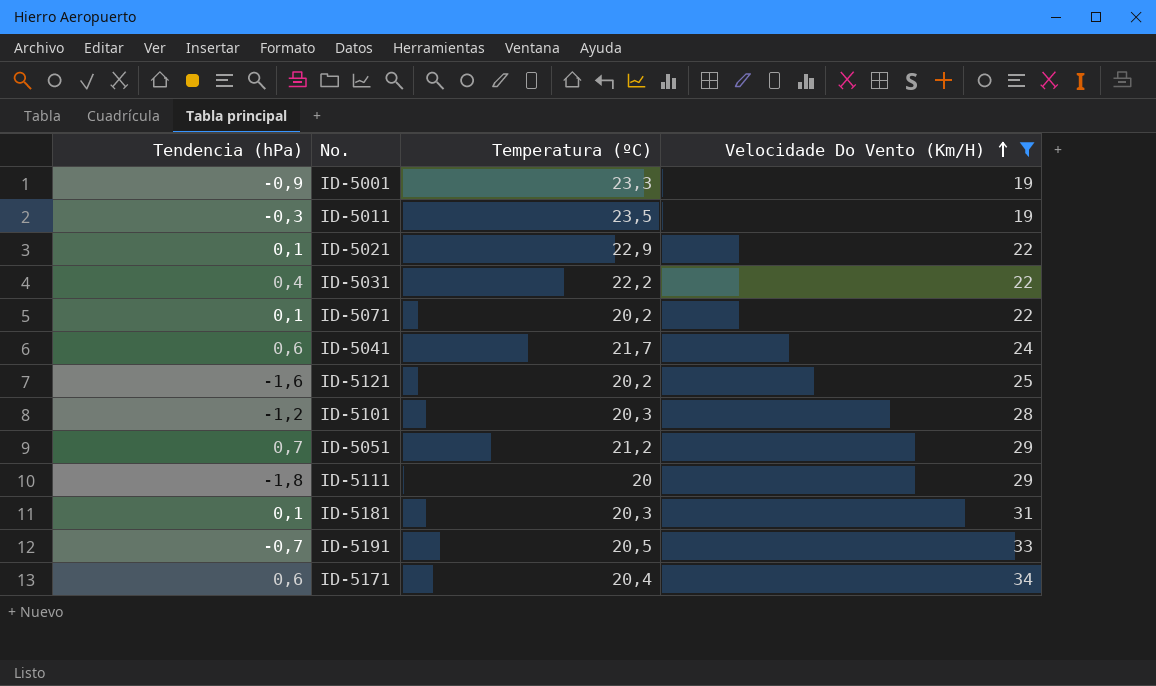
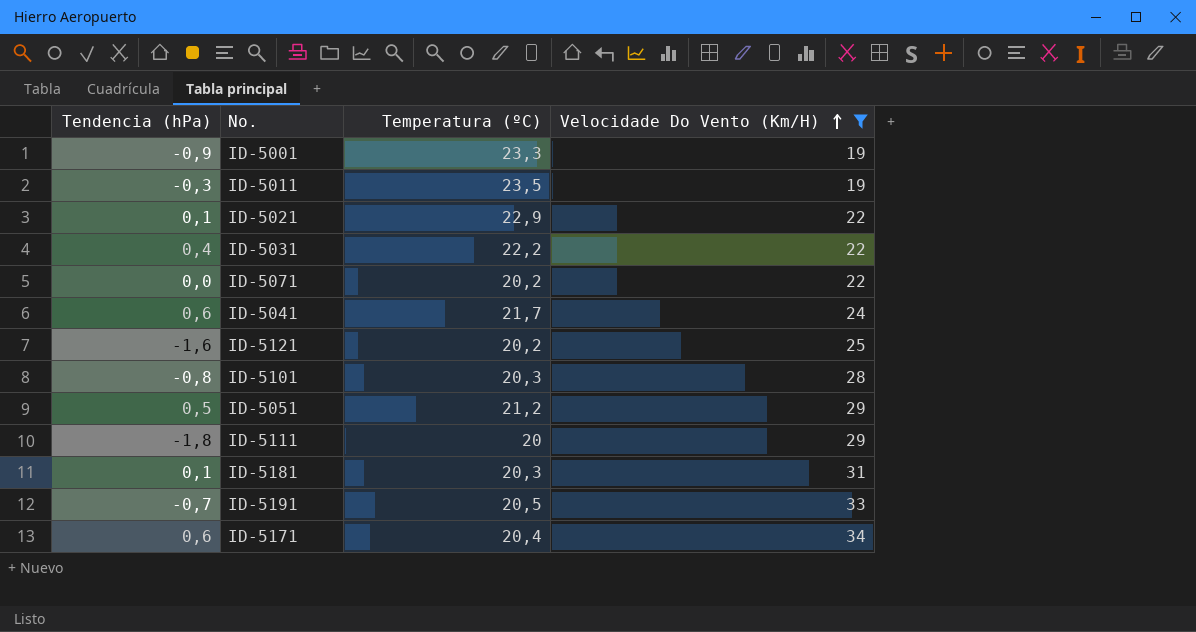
ID-5071 | Tendencia (hPa): 0,1 -> 0,0
ID-5101 | Tendencia (hPa): -1,2 -> -0,8
ID-5051 | Tendencia (hPa): 0,7 -> 0,5

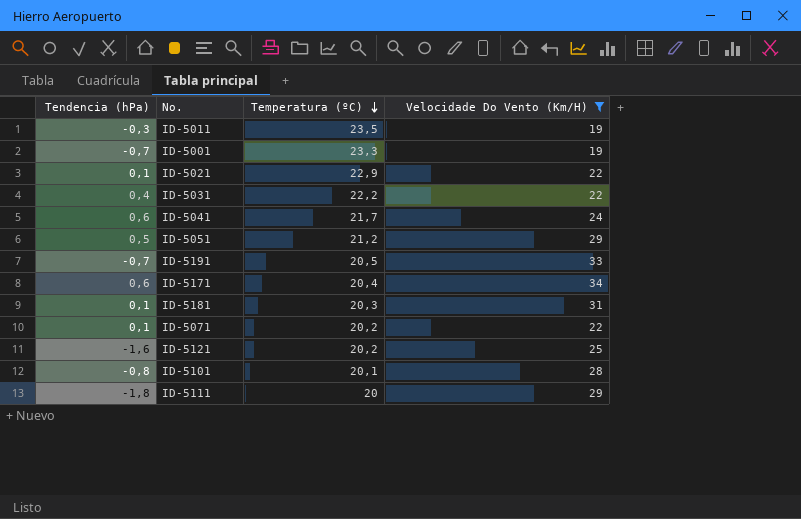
row order: Velocidade Do Vento (Km/H) ascending -> Temperatura (ºC) descending
ID-5001 | Tendencia (hPa): -0,9 -> -0,7
ID-5071 | Tendencia (hPa): 0,0 -> 0,1
ID-5101 | Temperatura (ºC): 20,3 -> 20,1

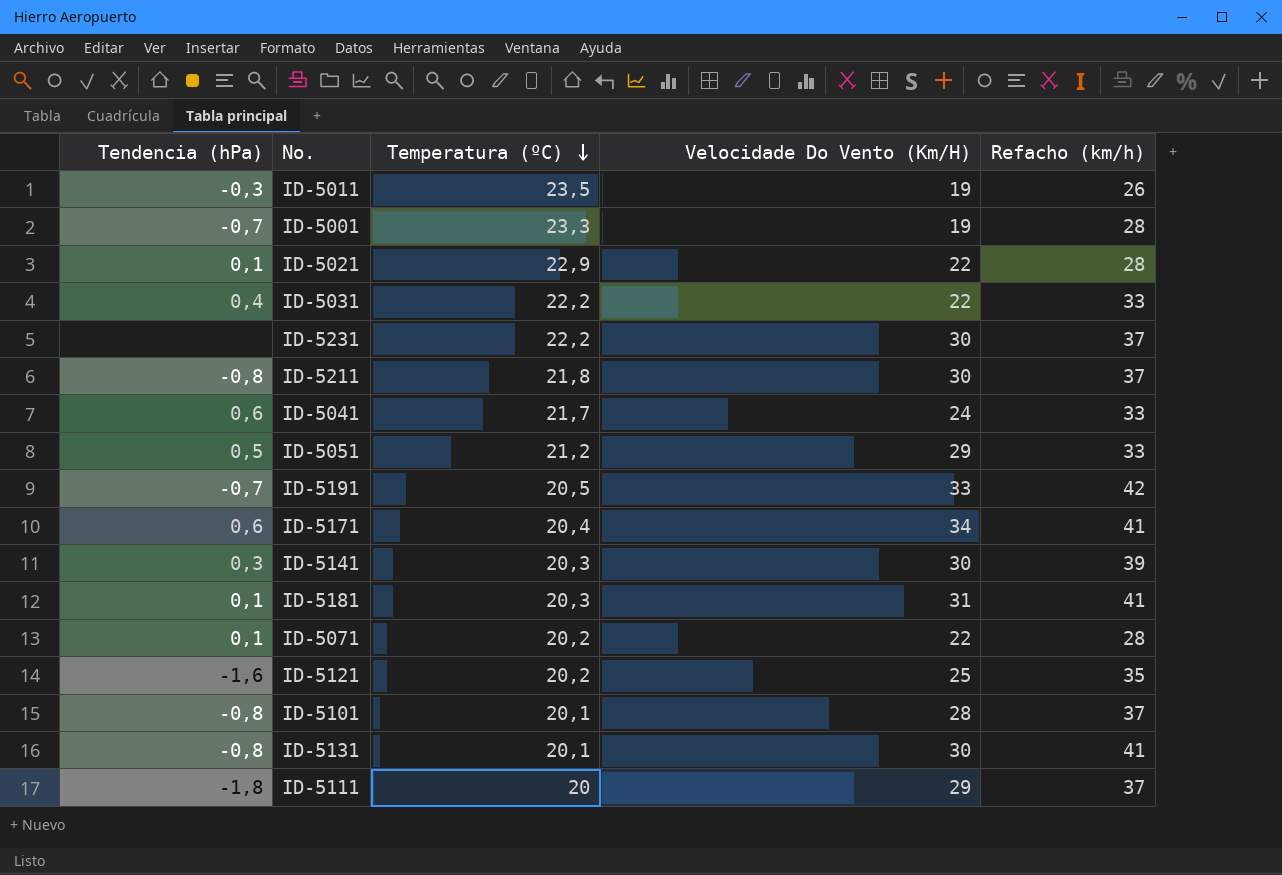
filter: Velocidade Do Vento (Km/H) != 30 -> none
column Refacho (km/h) | position: none -> 5

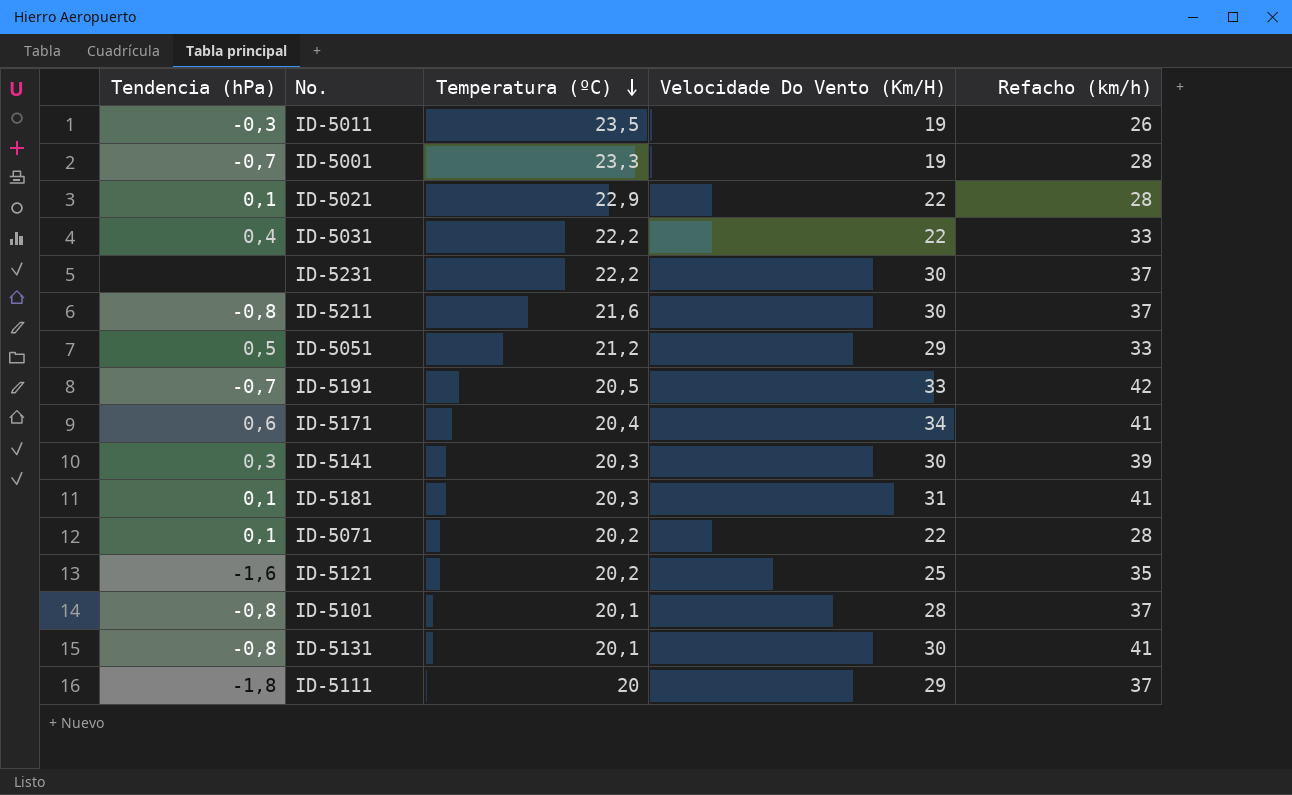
row ID-5041: 0,6 | 21,7 | 24 | 33 -> none
ID-5211 | Temperatura (ºC): 21,8 -> 21,6

